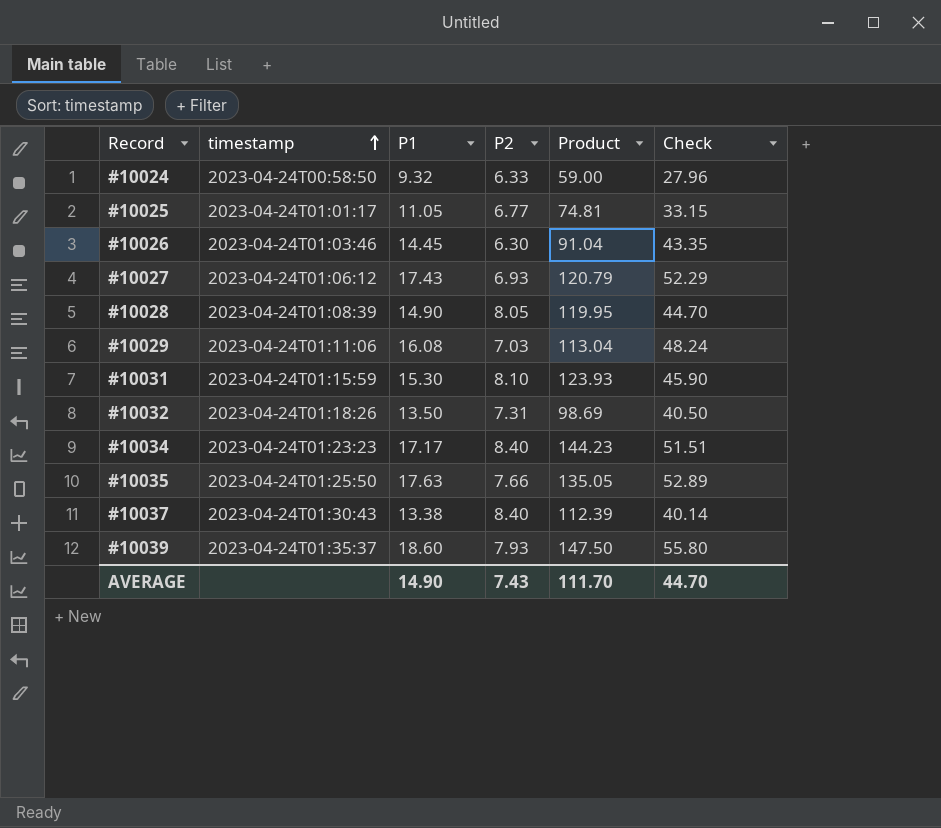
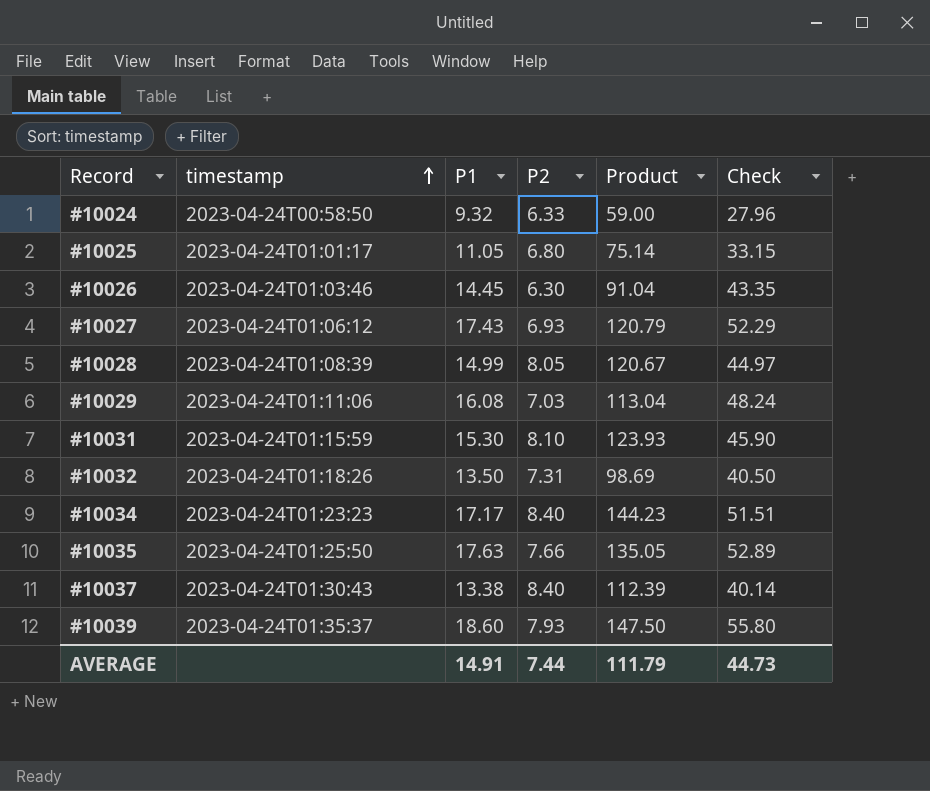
#10025 | P2: 6.77 -> 6.80
#10025 | Product: 74.81 -> 75.14
#10028 | P1: 14.90 -> 14.99
#10028 | Product: 119.95 -> 120.67
#10028 | Check: 44.70 -> 44.97
AVERAGE | P1: 14.90 -> 14.91
AVERAGE | P2: 7.43 -> 7.44
AVERAGE | Product: 111.70 -> 111.79
AVERAGE | Check: 44.70 -> 44.73

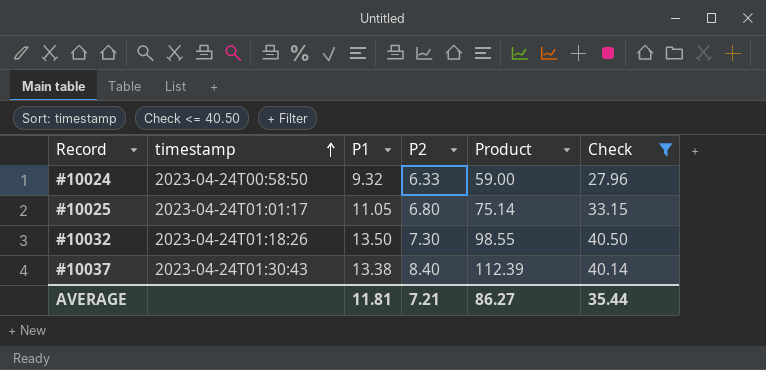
filter: none -> Check <= 40.50
#10032 | P2: 7.31 -> 7.30
#10032 | Product: 98.69 -> 98.55
AVERAGE | P1: 14.91 -> 11.81
AVERAGE | P2: 7.44 -> 7.21
AVERAGE | Product: 111.79 -> 86.27
AVERAGE | Check: 44.73 -> 35.44

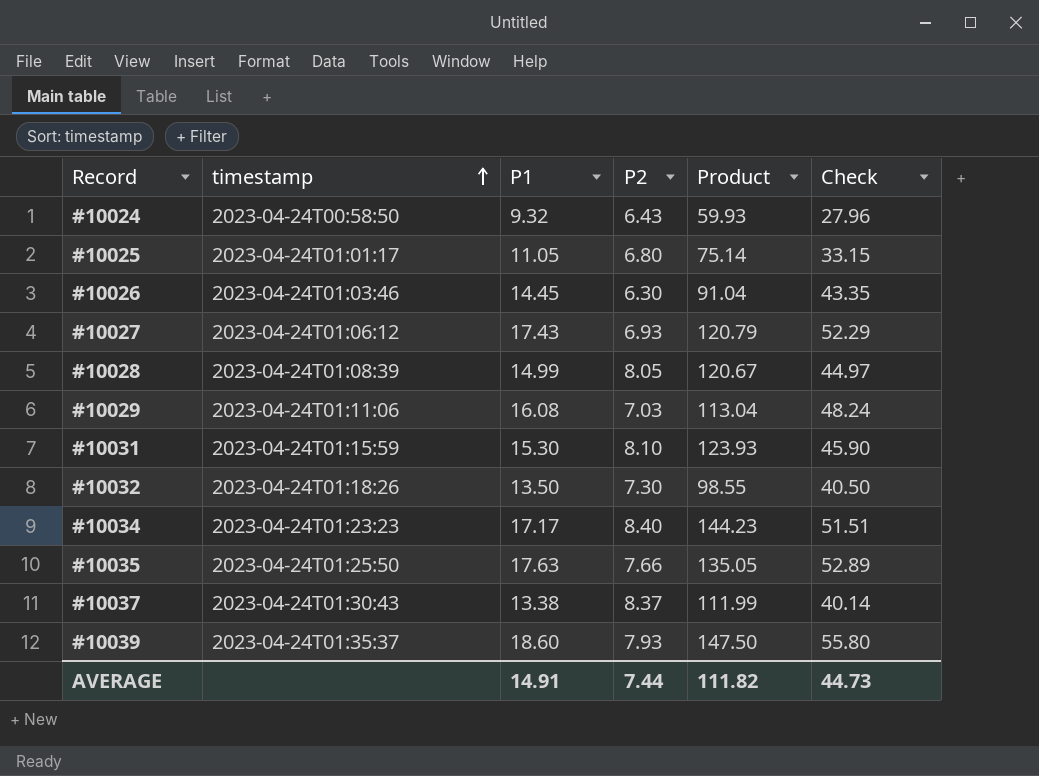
filter: Check <= 40.50 -> none
#10024 | P2: 6.33 -> 6.43
#10024 | Product: 59.00 -> 59.93
#10037 | P2: 8.40 -> 8.37
#10037 | Product: 112.39 -> 111.99
AVERAGE | P1: 11.81 -> 14.91
AVERAGE | P2: 7.21 -> 7.44
AVERAGE | Product: 86.27 -> 111.82
AVERAGE | Check: 35.44 -> 44.73

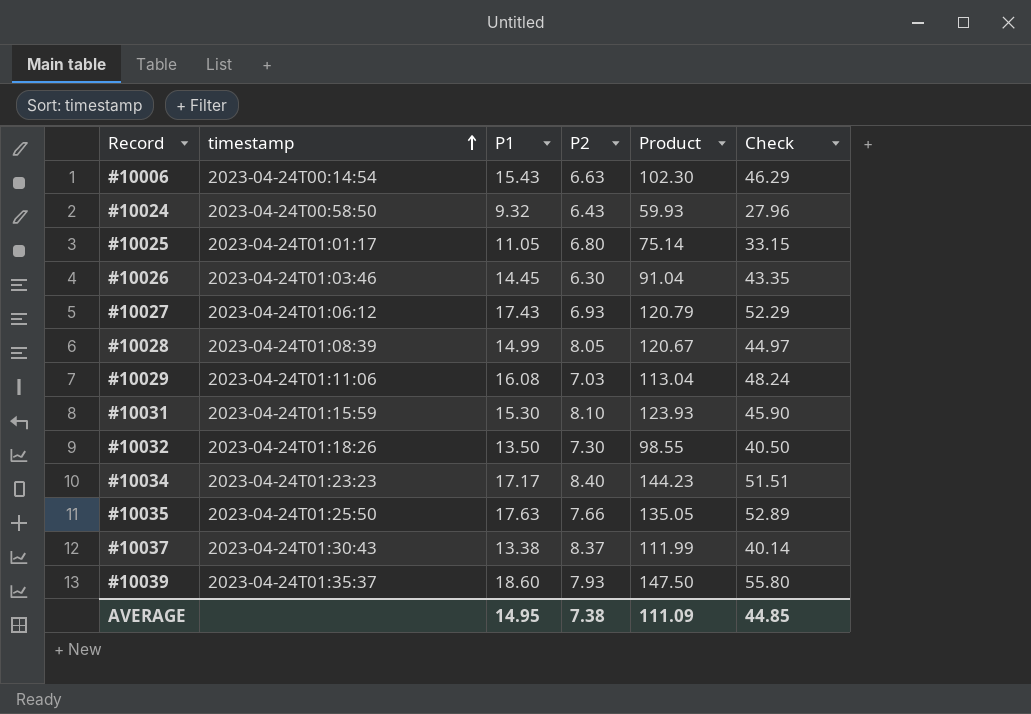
row #10006: none -> 2023-04-24T00:14:54 | 15.43 | 6.63 | 102.30 | 46.29
AVERAGE | P1: 14.91 -> 14.95
AVERAGE | P2: 7.44 -> 7.38
AVERAGE | Product: 111.82 -> 111.09
AVERAGE | Check: 44.73 -> 44.85

